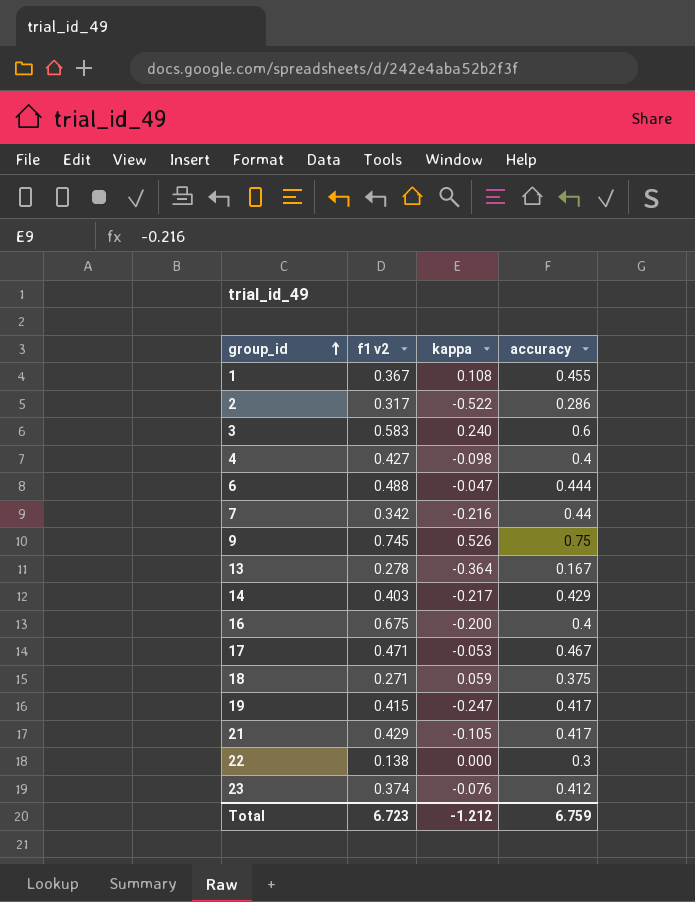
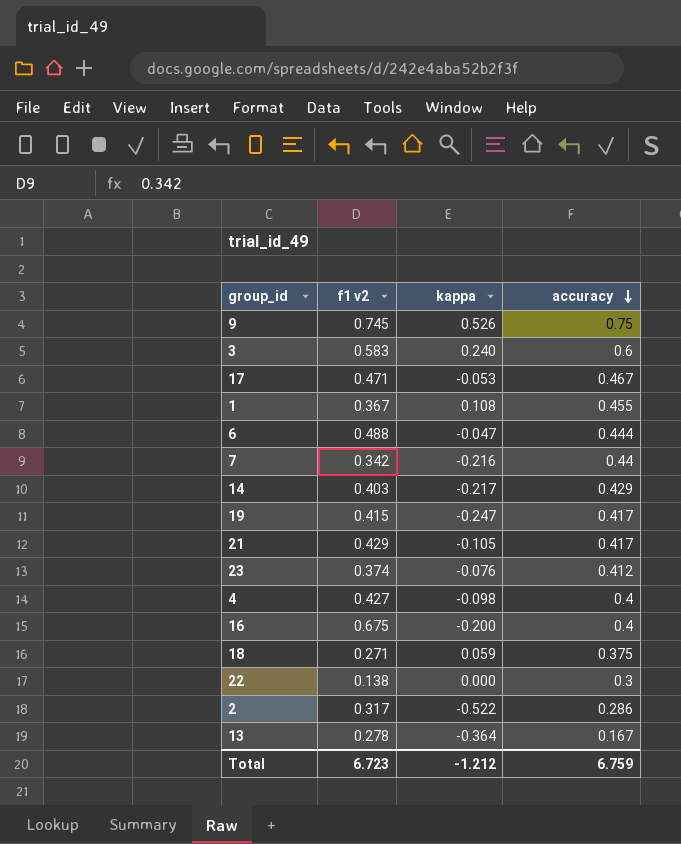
row order: group_id ascending -> accuracy descending

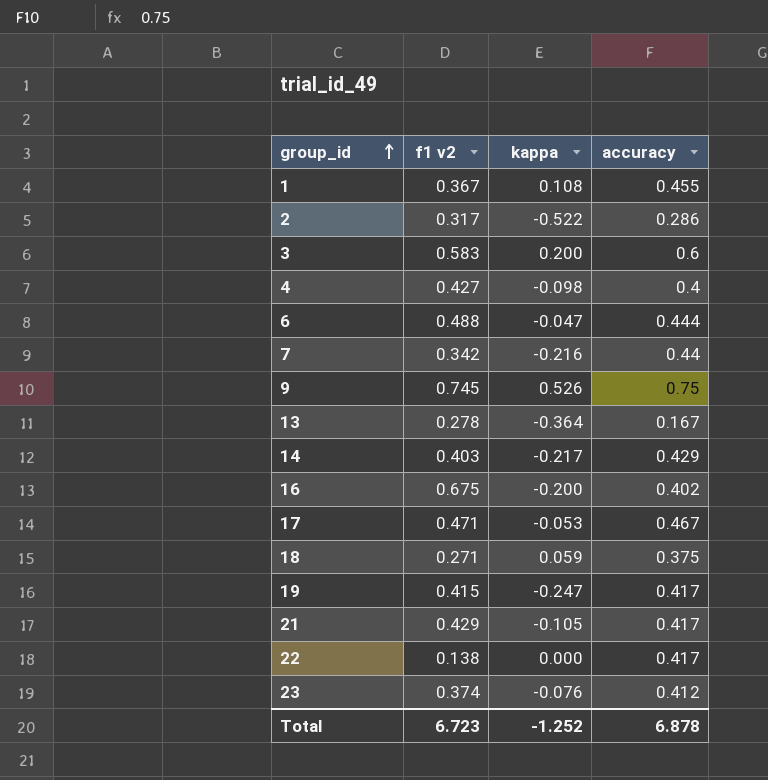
row order: accuracy descending -> group_id ascending
3 | kappa: 0.240 -> 0.200
16 | accuracy: 0.4 -> 0.402
22 | accuracy: 0.3 -> 0.417
Total | kappa: -1.212 -> -1.252
Total | accuracy: 6.759 -> 6.878

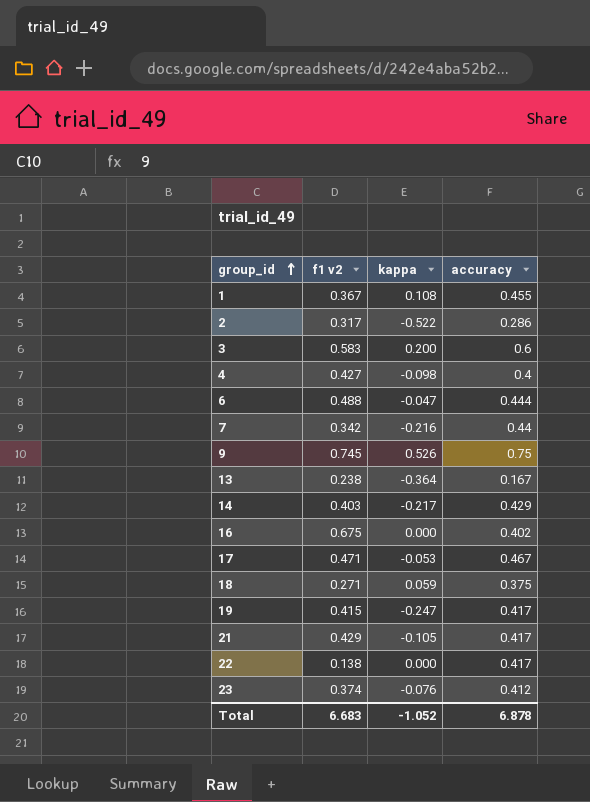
13 | f1 v2: 0.278 -> 0.238
16 | kappa: -0.200 -> 0.000
Total | f1 v2: 6.723 -> 6.683
Total | kappa: -1.252 -> -1.052

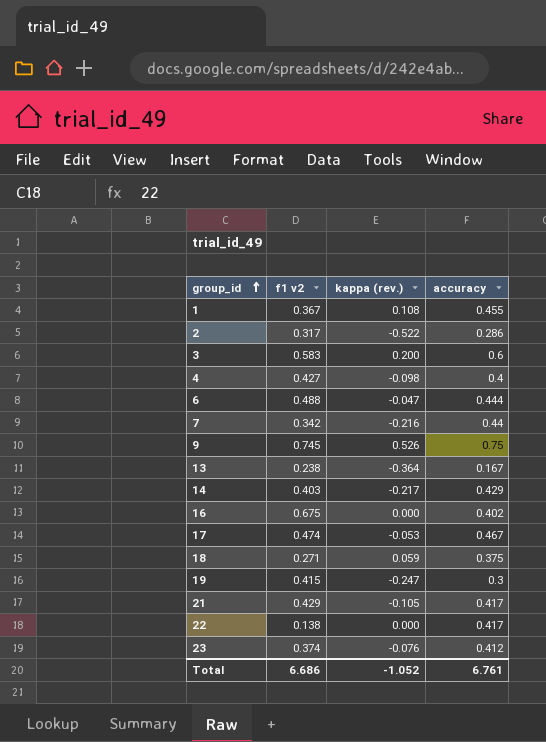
column name: kappa -> kappa (rev.)
17 | f1 v2: 0.471 -> 0.474
19 | accuracy: 0.417 -> 0.3
Total | f1 v2: 6.683 -> 6.686
Total | accuracy: 6.878 -> 6.761

